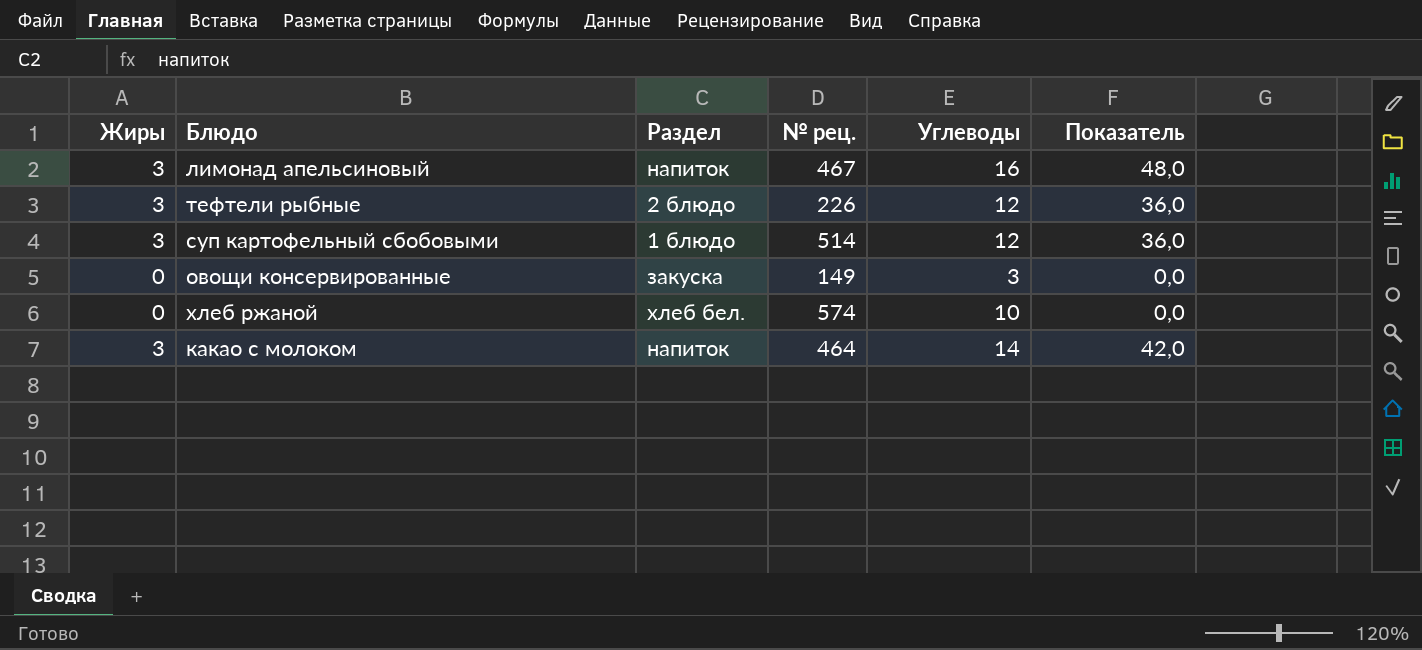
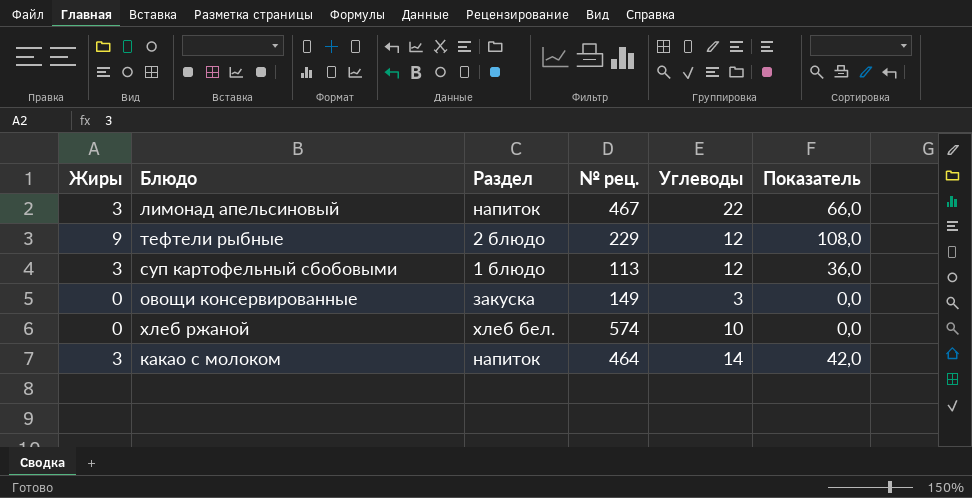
лимонад апельсиновый | Углеводы: 16 -> 22
лимонад апельсиновый | Показатель: 48,0 -> 66,0
тефтели рыбные | Жиры: 3 -> 9
тефтели рыбные | № рец.: 226 -> 229
тефтели рыбные | Показатель: 36,0 -> 108,0
суп картофельный сбобовыми | № рец.: 514 -> 113

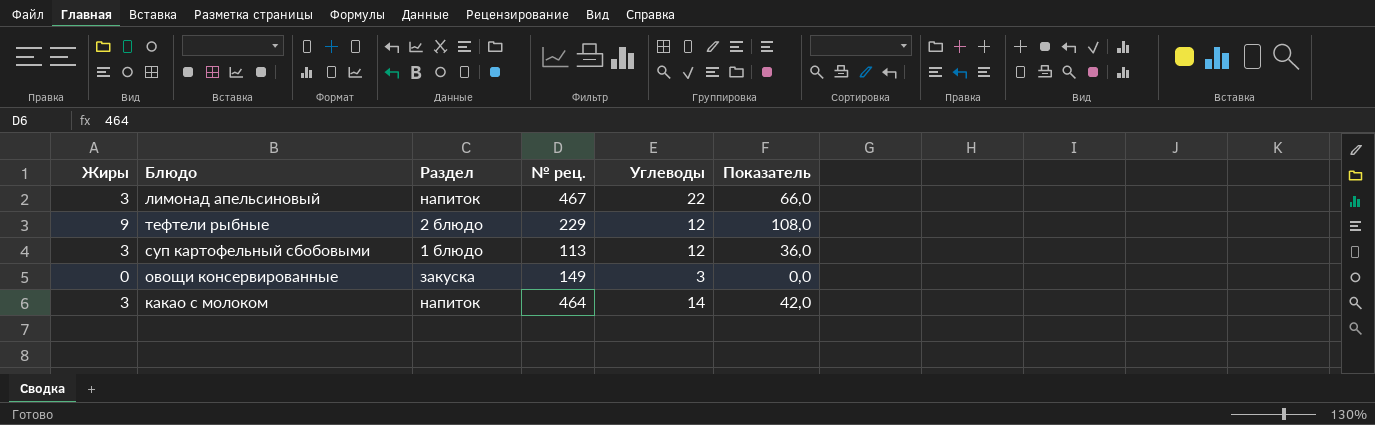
row хлеб ржаной: 0 | хлеб бел. | 574 | 10 | 0,0 -> none

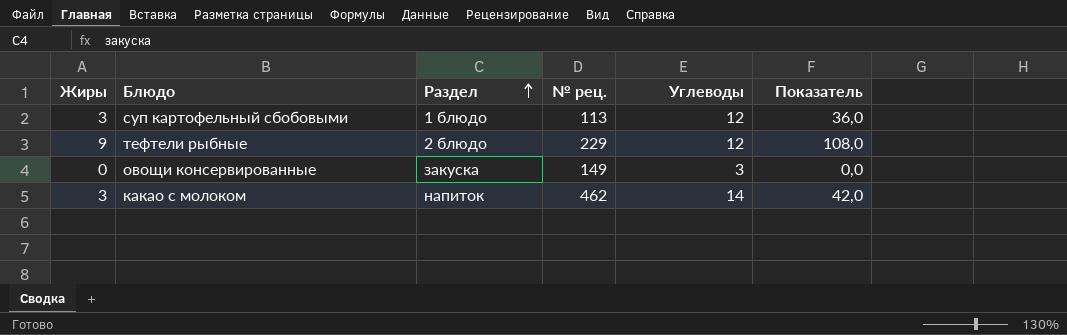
row order: none -> Раздел ascending
row лимонад апельсиновый: 3 | напиток | 467 | 22 | 66,0 -> none
какао с молоком | № рец.: 464 -> 462

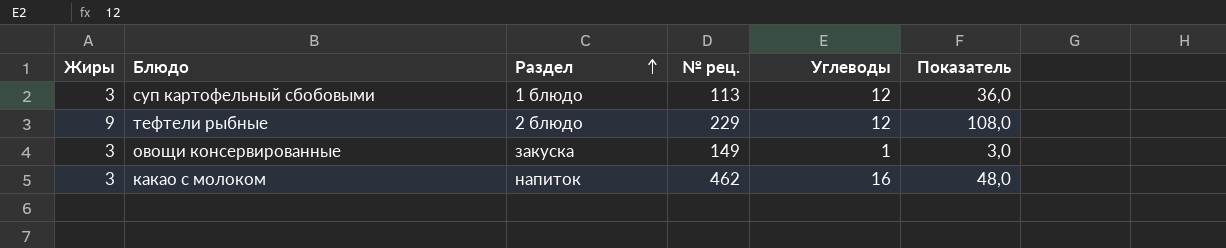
овощи консервированные | Жиры: 0 -> 3
овощи консервированные | Углеводы: 3 -> 1
овощи консервированные | Показатель: 0,0 -> 3,0
какао с молоком | Углеводы: 14 -> 16
какао с молоком | Показатель: 42,0 -> 48,0

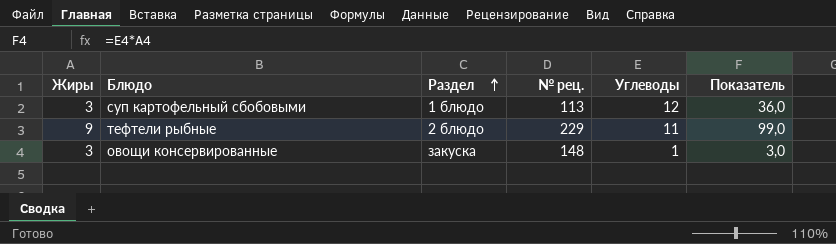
row какао с молоком: 3 | напиток | 462 | 16 | 48,0 -> none
тефтели рыбные | Углеводы: 12 -> 11
тефтели рыбные | Показатель: 108,0 -> 99,0
овощи консервированные | № рец.: 149 -> 148

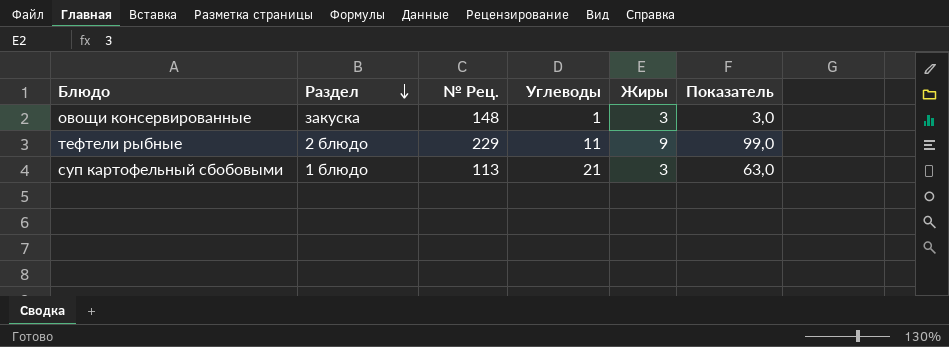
row order: Раздел ascending -> Раздел descending
column name: № рец. -> № Рец.
column Жиры | position: 1 -> 5
суп картофельный сбобовыми | Углеводы: 12 -> 21
суп картофельный сбобовыми | Показатель: 36,0 -> 63,0

